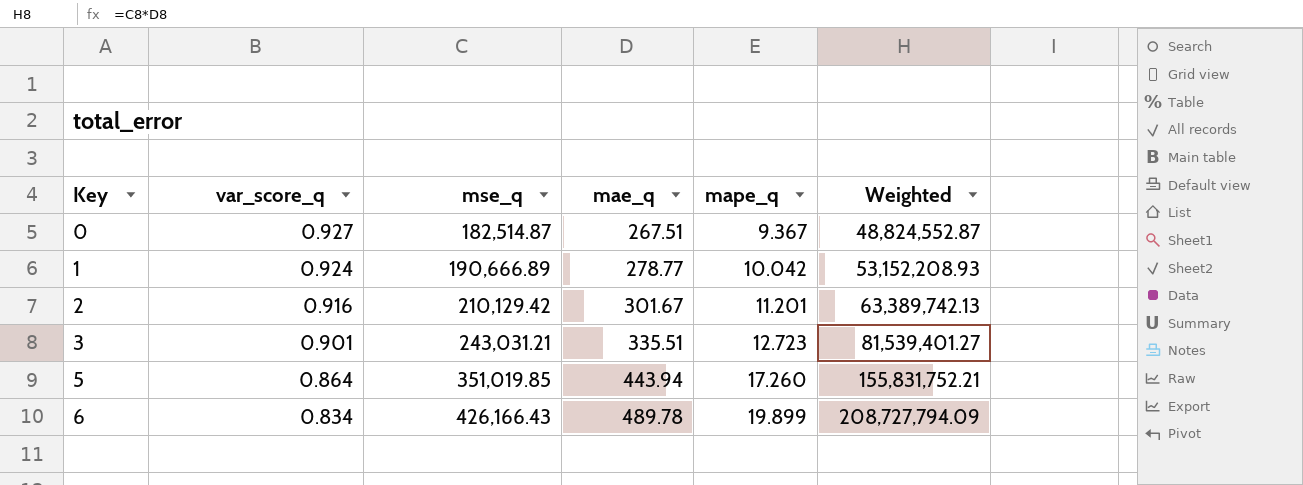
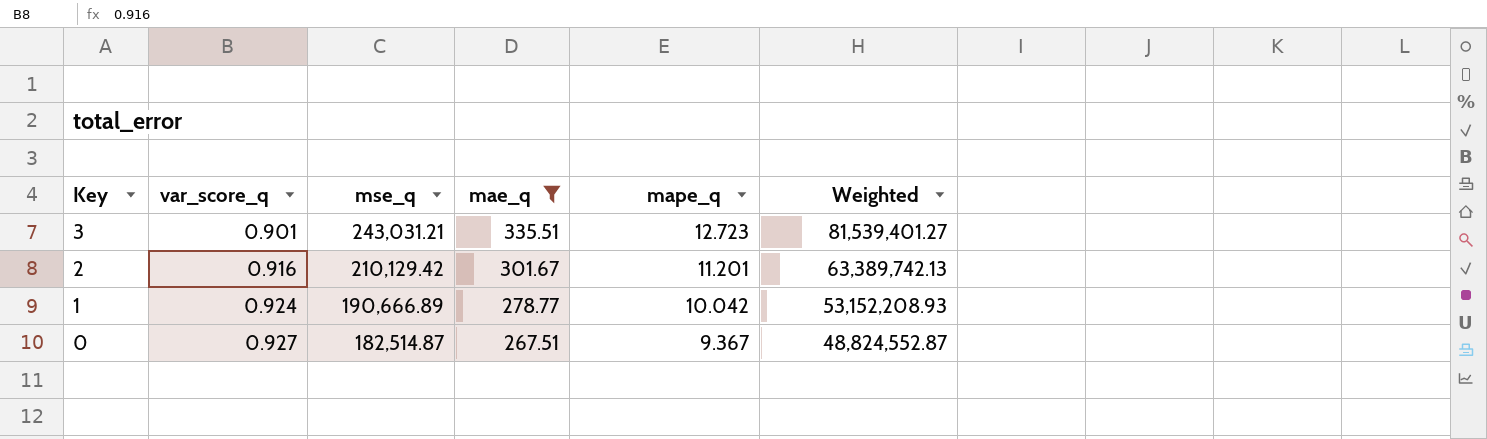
filter: none -> mae_q <= 335.51
row order: Key ascending -> Key descending

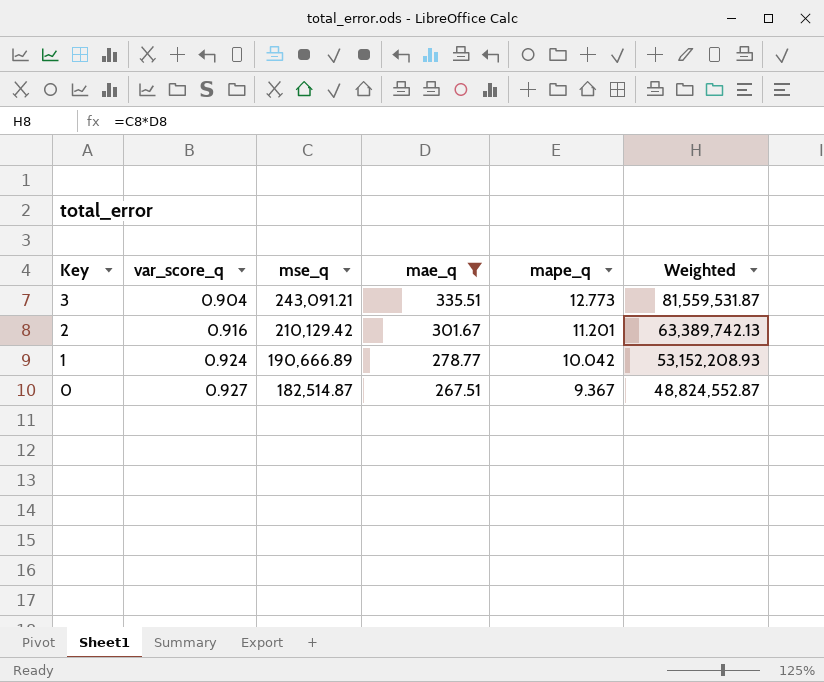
3 | var_score_q: 0.901 -> 0.904
3 | mse_q: 243,031.21 -> 243,091.21
3 | mape_q: 12.723 -> 12.773
3 | Weighted: 81,539,401.27 -> 81,559,531.87

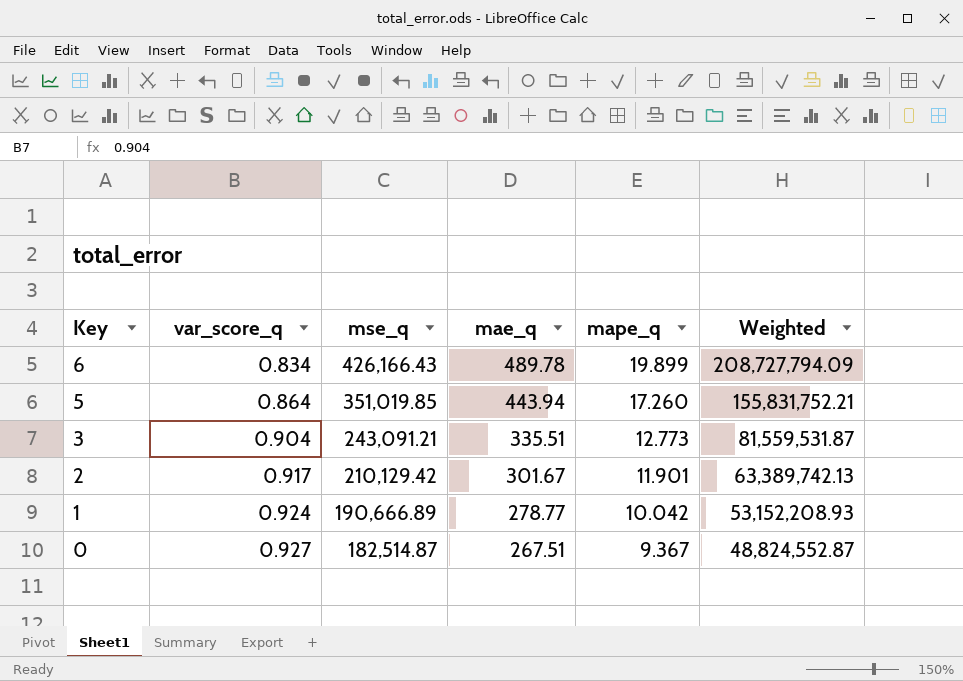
filter: mae_q <= 335.51 -> none
2 | var_score_q: 0.916 -> 0.917
2 | mape_q: 11.201 -> 11.901

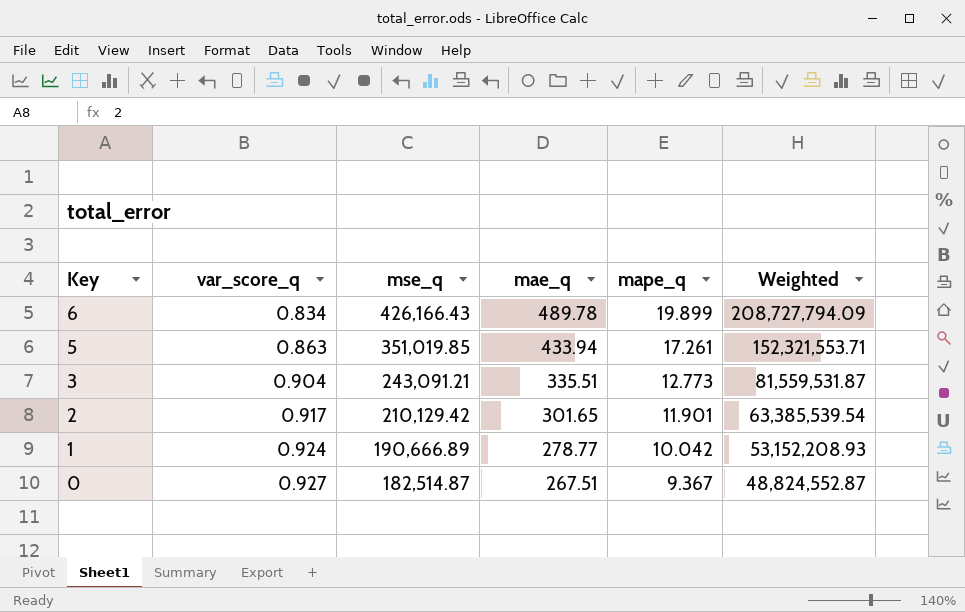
5 | var_score_q: 0.864 -> 0.863
5 | mae_q: 443.94 -> 433.94
5 | mape_q: 17.260 -> 17.261
5 | Weighted: 155,831,752.21 -> 152,321,553.71
2 | mae_q: 301.67 -> 301.65
2 | Weighted: 63,389,742.13 -> 63,385,539.54

